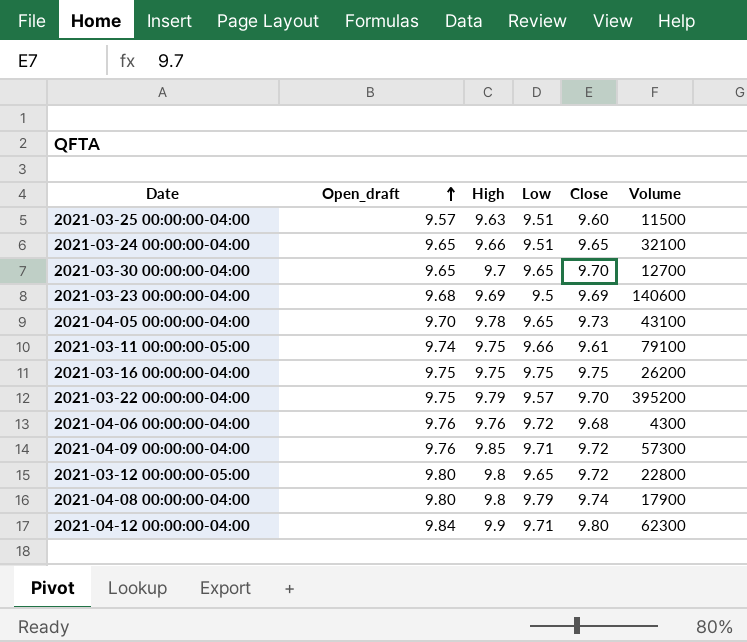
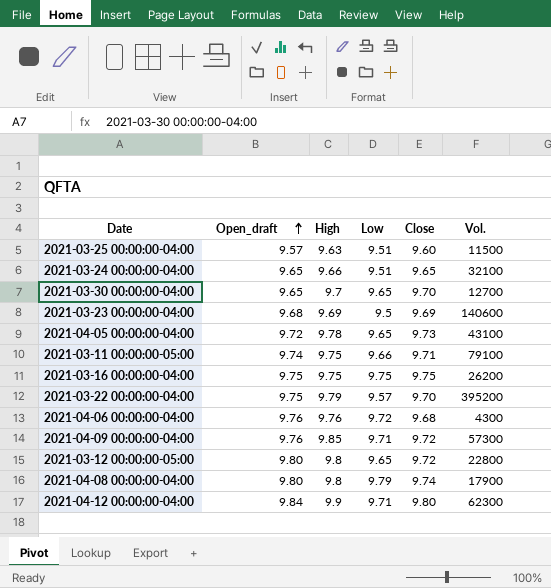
column name: Volume -> Vol.
2021-04-05 00:00:00-04:00 | Open_draft: 9.70 -> 9.72
2021-03-11 00:00:00-05:00 | Close: 9.61 -> 9.71

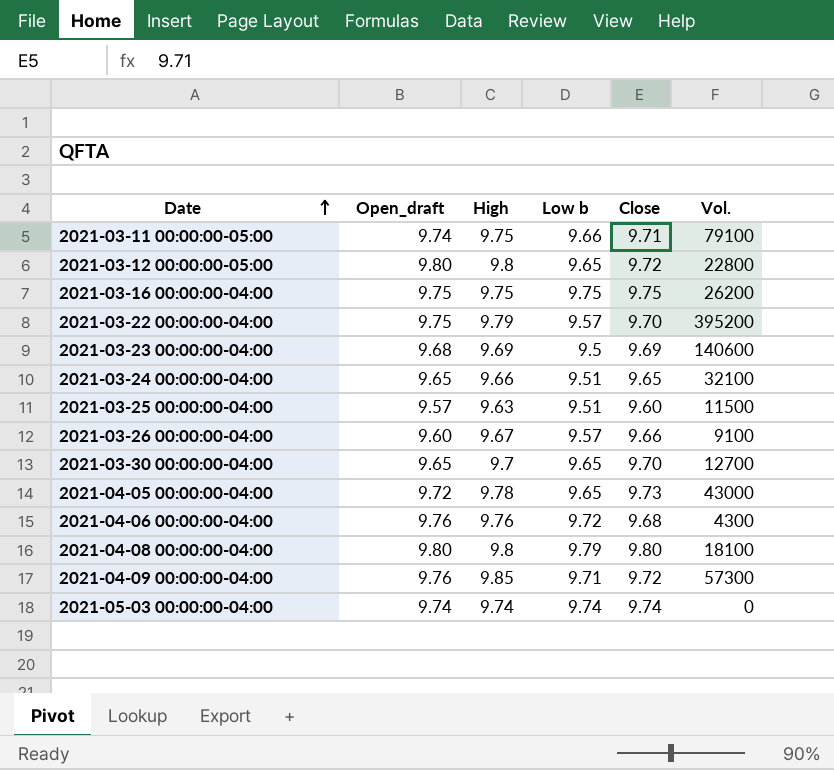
row order: Open_draft ascending -> Date ascending
column name: Low -> Low b
row 2021-04-12 00:00:00-04:00: 9.84 | 9.9 | 9.71 | 9.80 | 62300 -> none
row 2021-03-26 00:00:00-04:00: none -> 9.60 | 9.67 | 9.57 | 9.66 | 9100
2021-04-05 00:00:00-04:00 | Vol.: 43100 -> 43000
2021-04-08 00:00:00-04:00 | Close: 9.74 -> 9.80
2021-04-08 00:00:00-04:00 | Vol.: 17900 -> 18100
row 2021-05-03 00:00:00-04:00: none -> 9.74 | 9.74 | 9.74 | 9.74 | 0

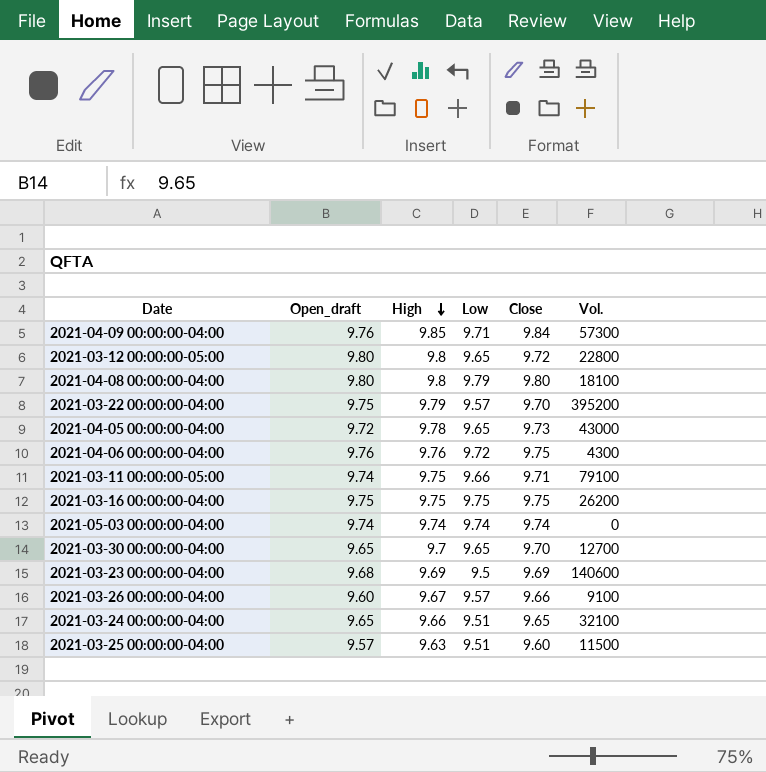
row order: Date ascending -> High descending
column name: Low b -> Low
2021-04-09 00:00:00-04:00 | Close: 9.72 -> 9.84
2021-04-06 00:00:00-04:00 | Close: 9.68 -> 9.75

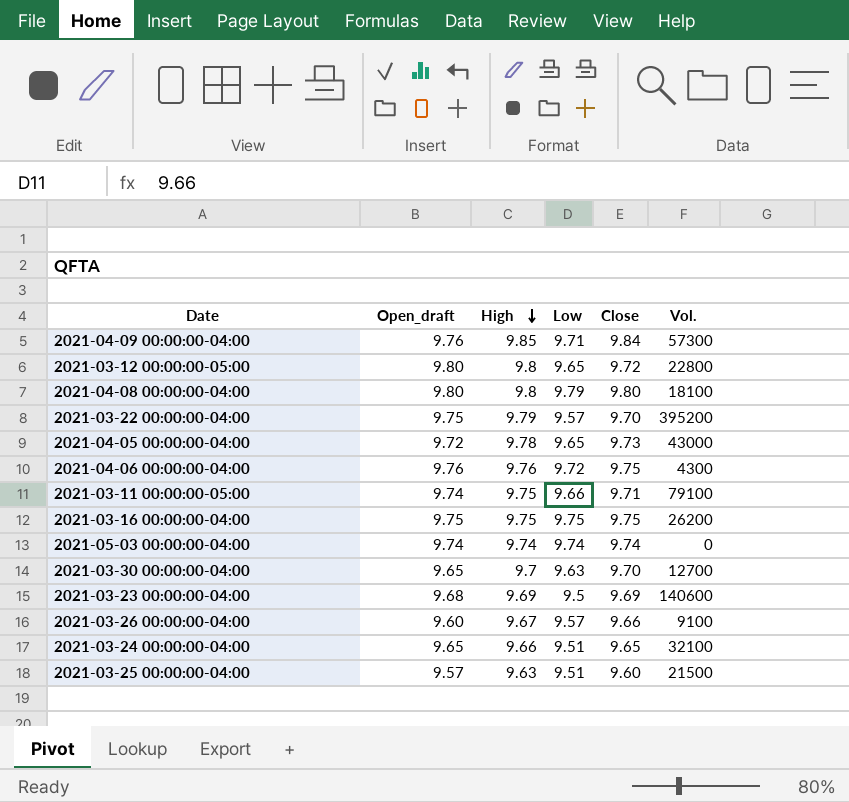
2021-03-30 00:00:00-04:00 | Low: 9.65 -> 9.63
2021-03-25 00:00:00-04:00 | Vol.: 11500 -> 21500

